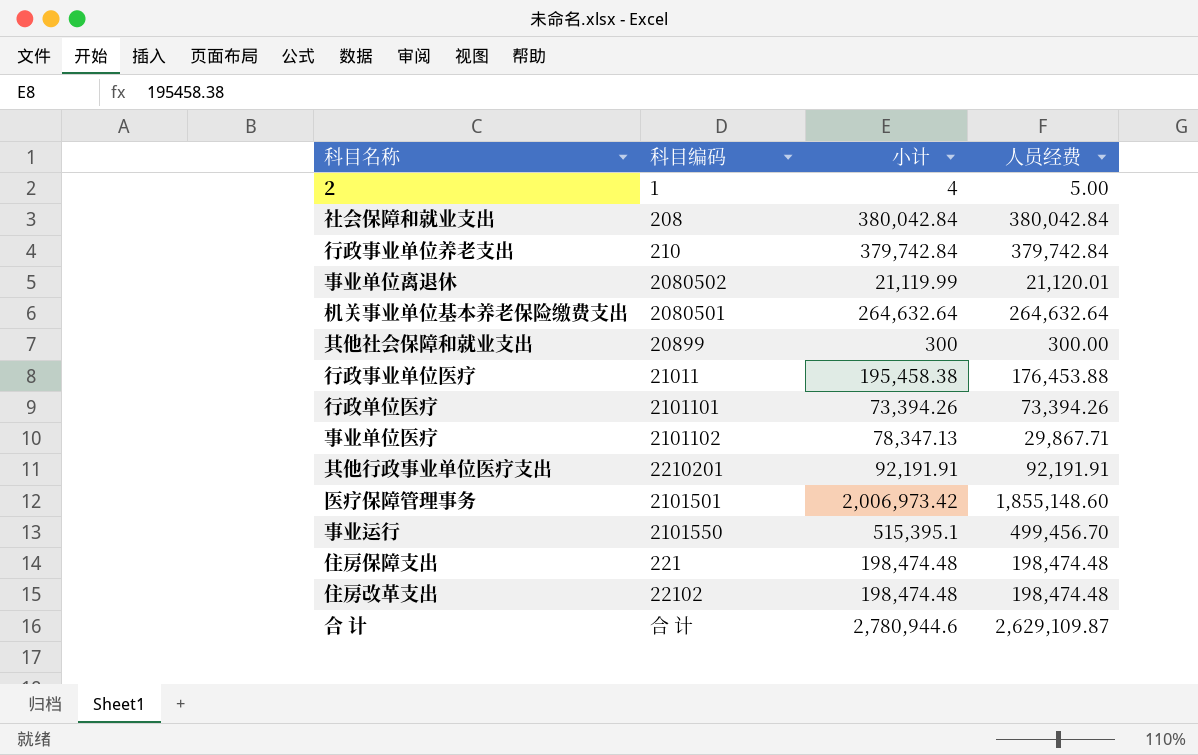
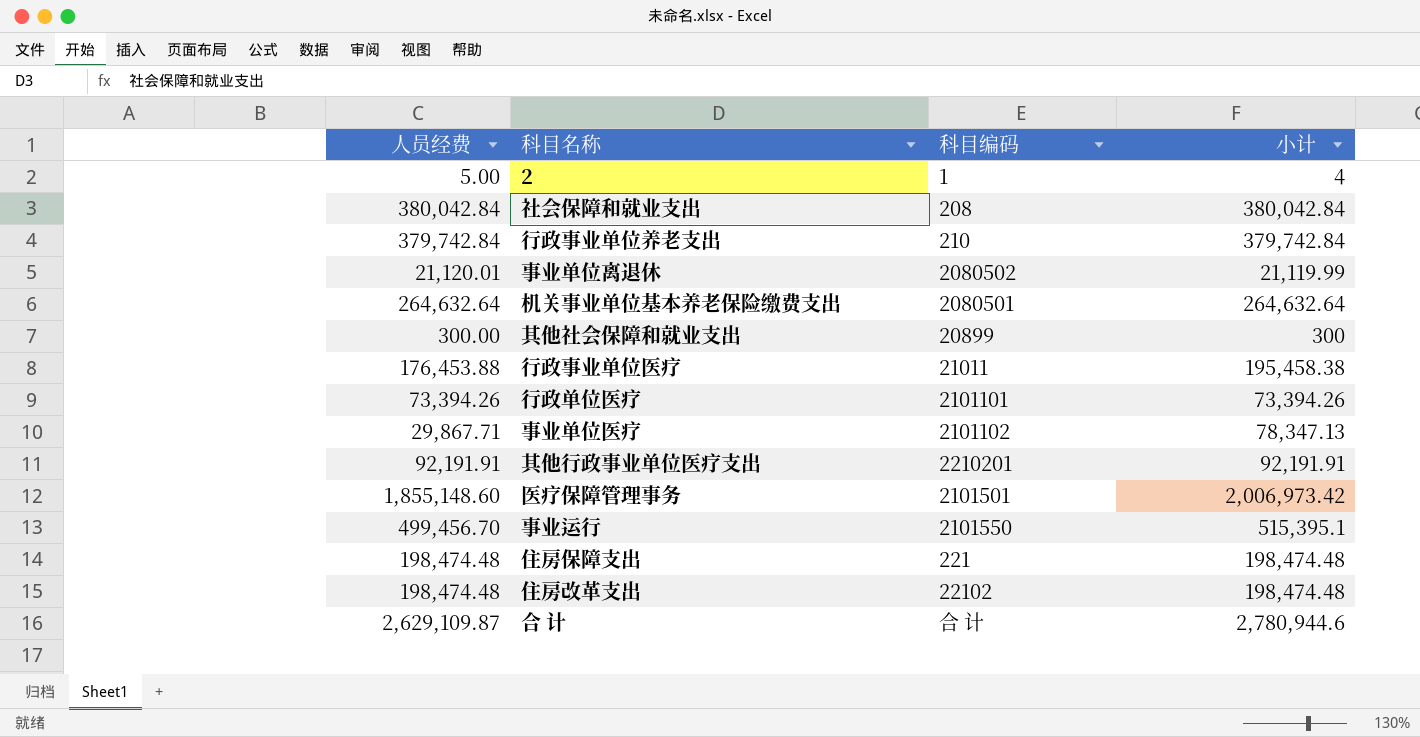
column 人员经费 | position: 4 -> 1

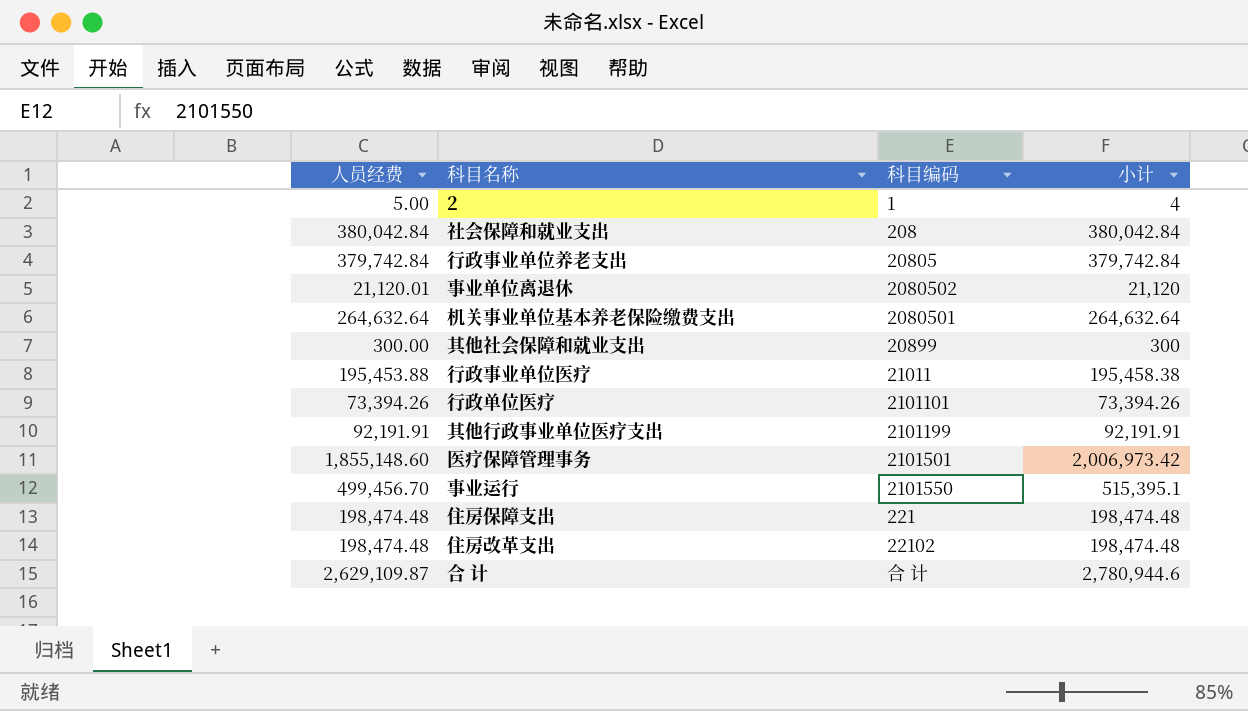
row 事业单位医疗: 29,867.71 | 2101102 | 78,347.13 -> none
行政事业单位养老支出 | 科目编码: 210 -> 20805
事业单位离退休 | 小计: 21,119.99 -> 21,120
行政事业单位医疗 | 人员经费: 176,453.88 -> 195,453.88
其他行政事业单位医疗支出 | 科目编码: 2210201 -> 2101199

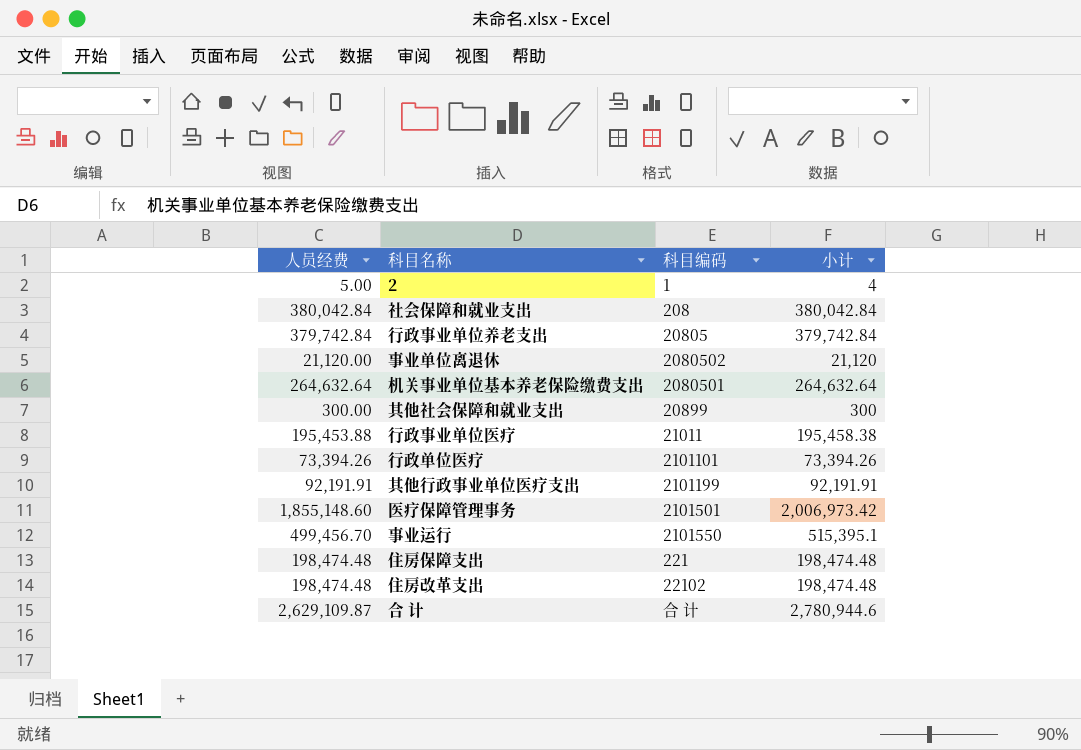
事业单位离退休 | 人员经费: 21,120.01 -> 21,120.00

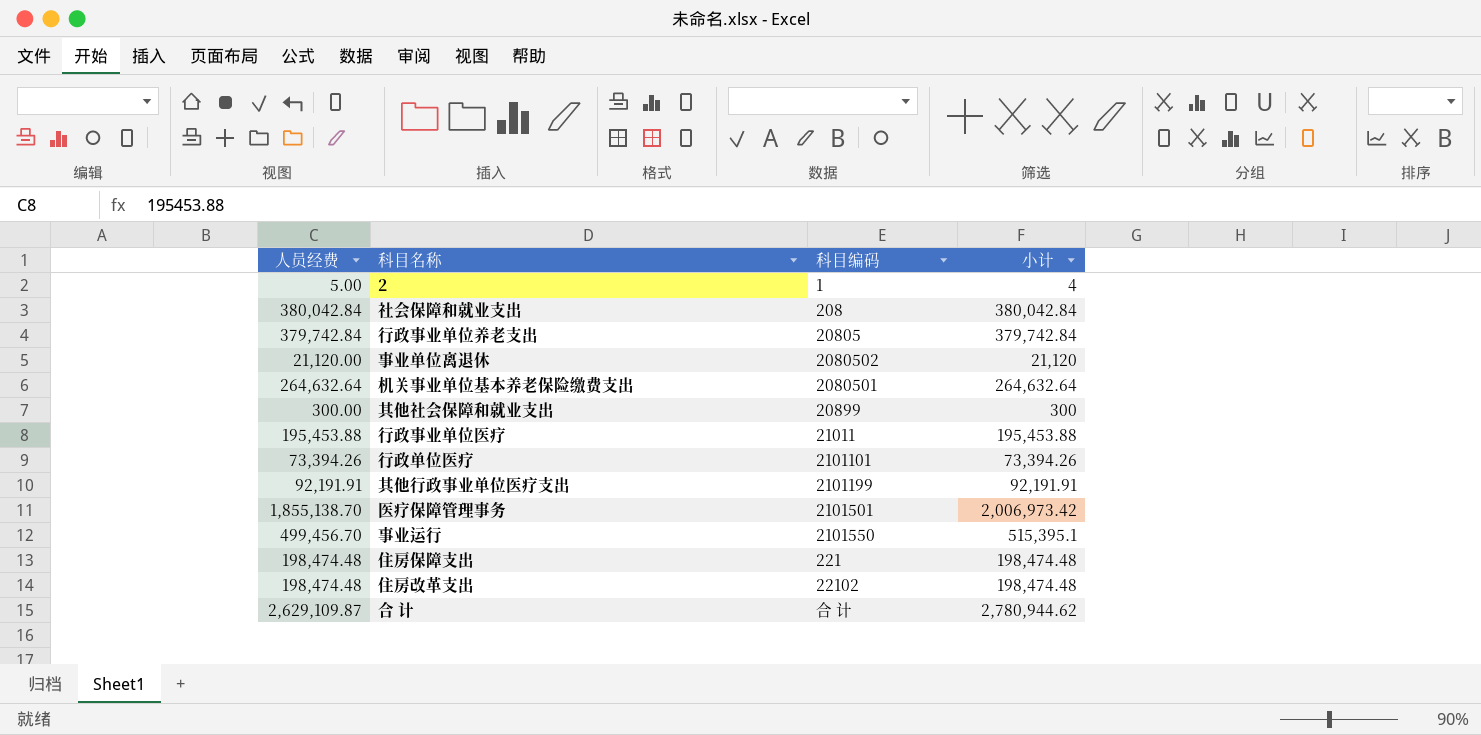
行政事业单位医疗 | 小计: 195,458.38 -> 195,453.88
医疗保障管理事务 | 人员经费: 1,855,148.60 -> 1,855,138.70
合 计 | 小计: 2,780,944.6 -> 2,780,944.62

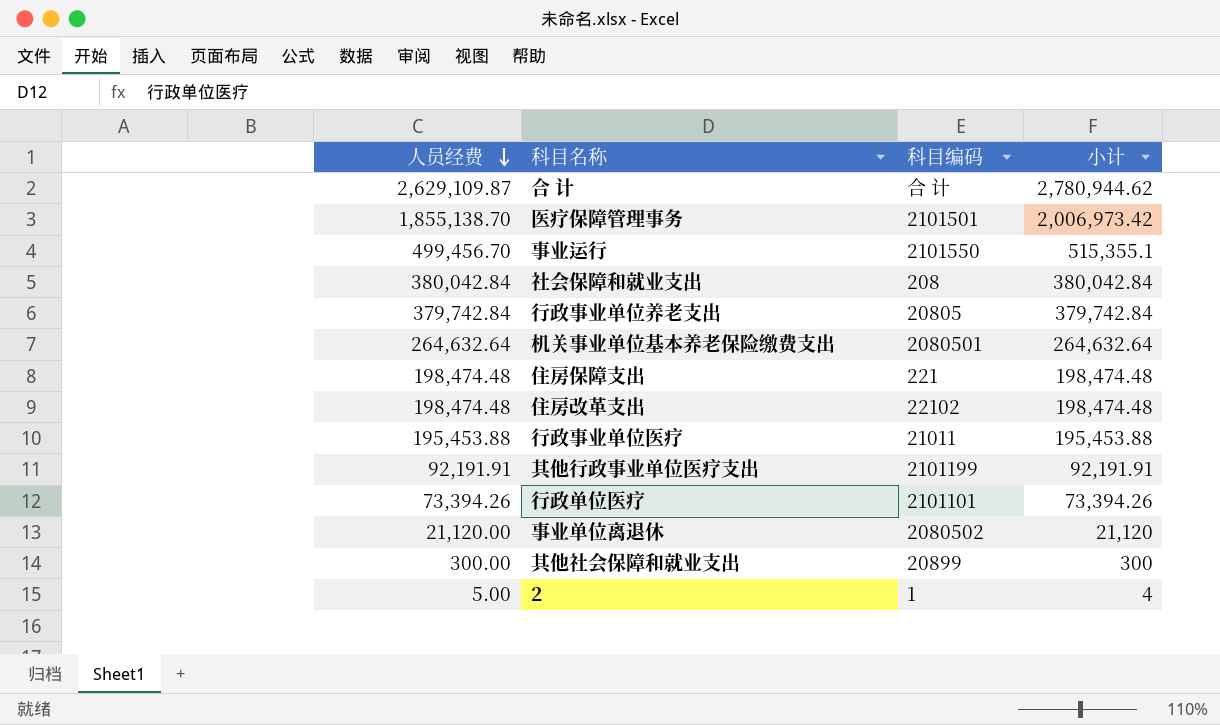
row order: none -> 人员经费 descending
事业运行 | 小计: 515,395.1 -> 515,355.1

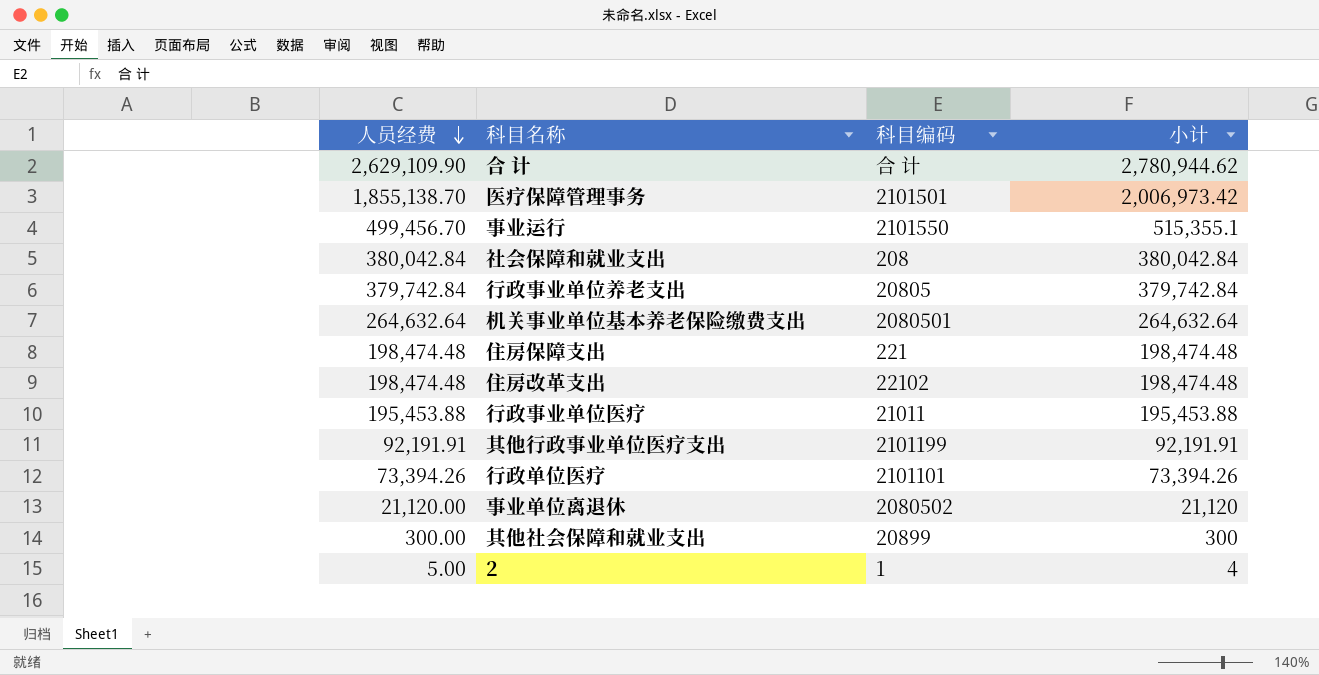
合 计 | 人员经费: 2,629,109.87 -> 2,629,109.90

